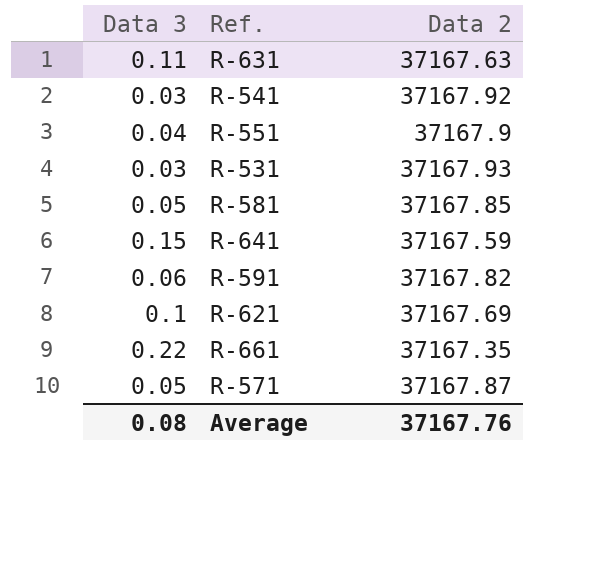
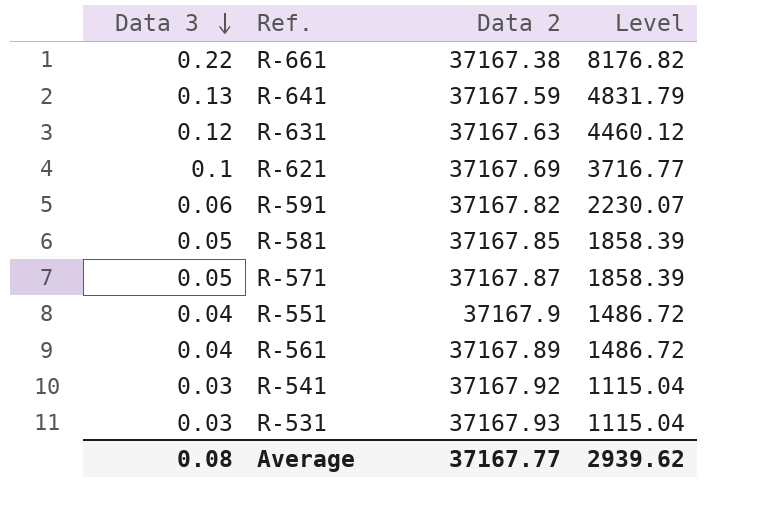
row order: none -> Data 3 descending
column Level | formula: none -> [Data 3] * [Data 2]
R-661 | Data 2: 37167.35 -> 37167.38
R-641 | Data 3: 0.15 -> 0.13
R-631 | Data 3: 0.11 -> 0.12
row R-561: none -> 0.04 | 37167.89 | 1486.72
Average | Data 2: 37167.76 -> 37167.77

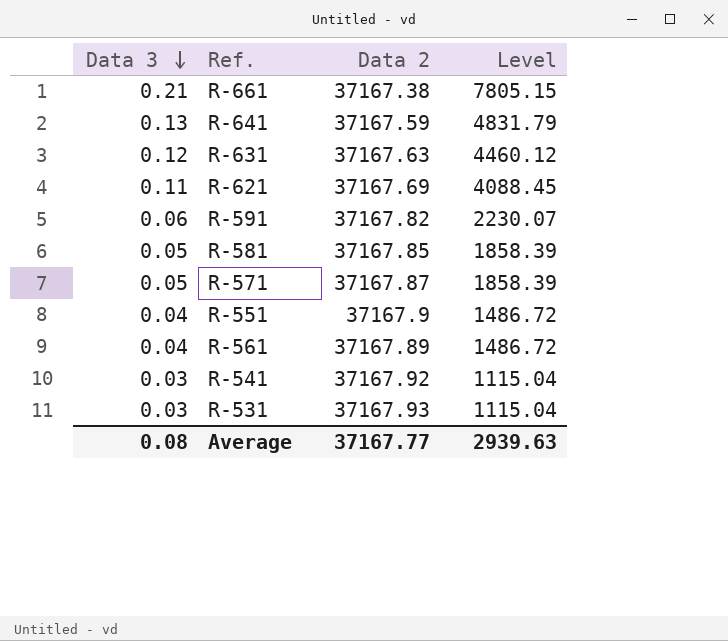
R-661 | Data 3: 0.22 -> 0.21
R-661 | Level: 8176.82 -> 7805.15
R-621 | Data 3: 0.1 -> 0.11
R-621 | Level: 3716.77 -> 4088.45
Average | Level: 2939.62 -> 2939.63

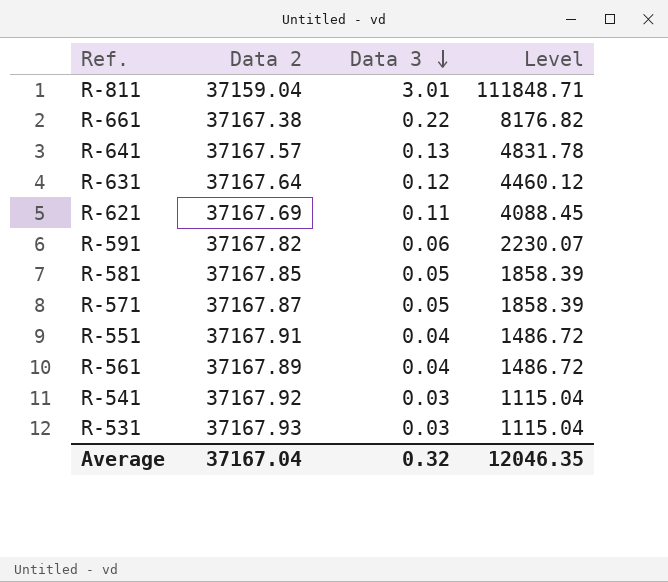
column Data 3 | position: 1 -> 3
row R-811: none -> 37159.04 | 3.01 | 111848.71
R-661 | Data 3: 0.21 -> 0.22
R-661 | Level: 7805.15 -> 8176.82
R-641 | Data 2: 37167.59 -> 37167.57
R-641 | Level: 4831.79 -> 4831.78
R-631 | Data 2: 37167.63 -> 37167.64
R-551 | Data 2: 37167.9 -> 37167.91
Average | Data 2: 37167.77 -> 37167.04
Average | Data 3: 0.08 -> 0.32
Average | Level: 2939.63 -> 12046.35

